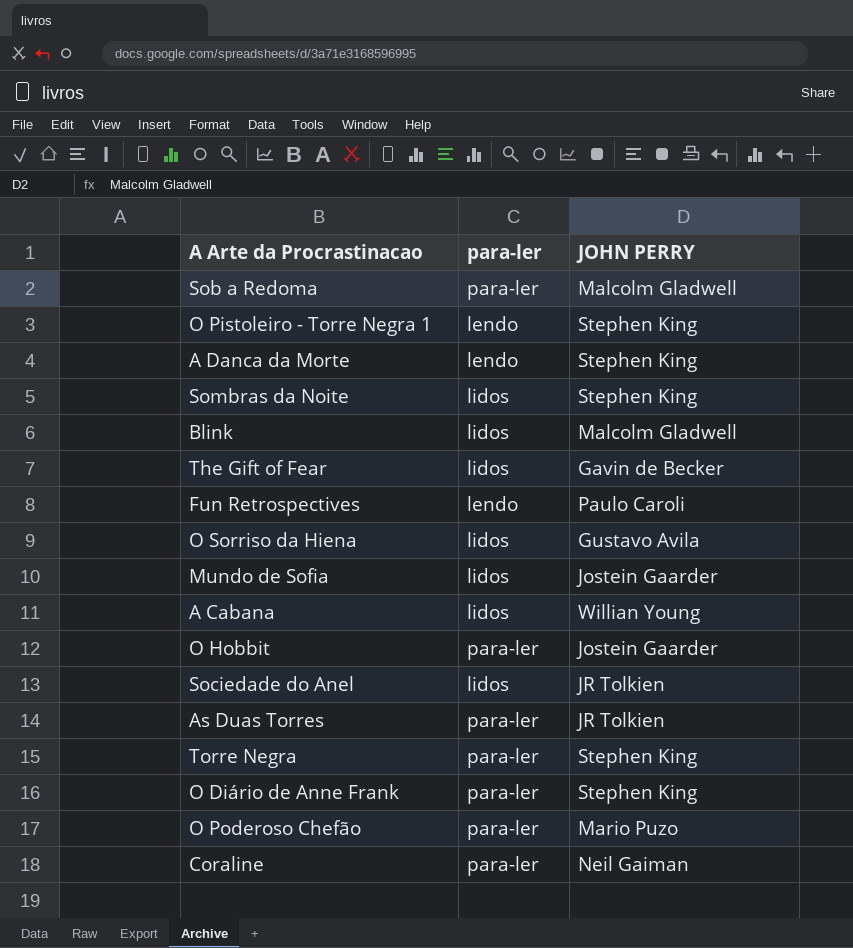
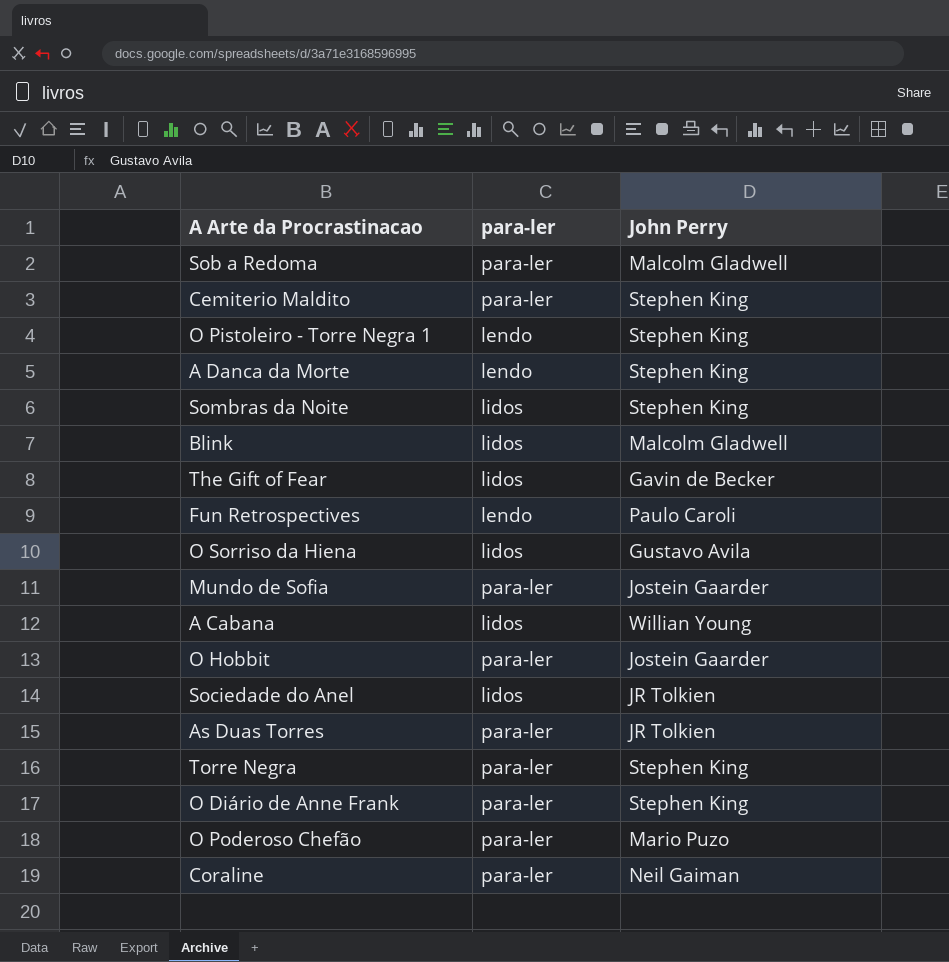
column name: JOHN PERRY -> John Perry
row Cemiterio Maldito: none -> para-ler | Stephen King
Mundo de Sofia | para-ler: lidos -> para-ler

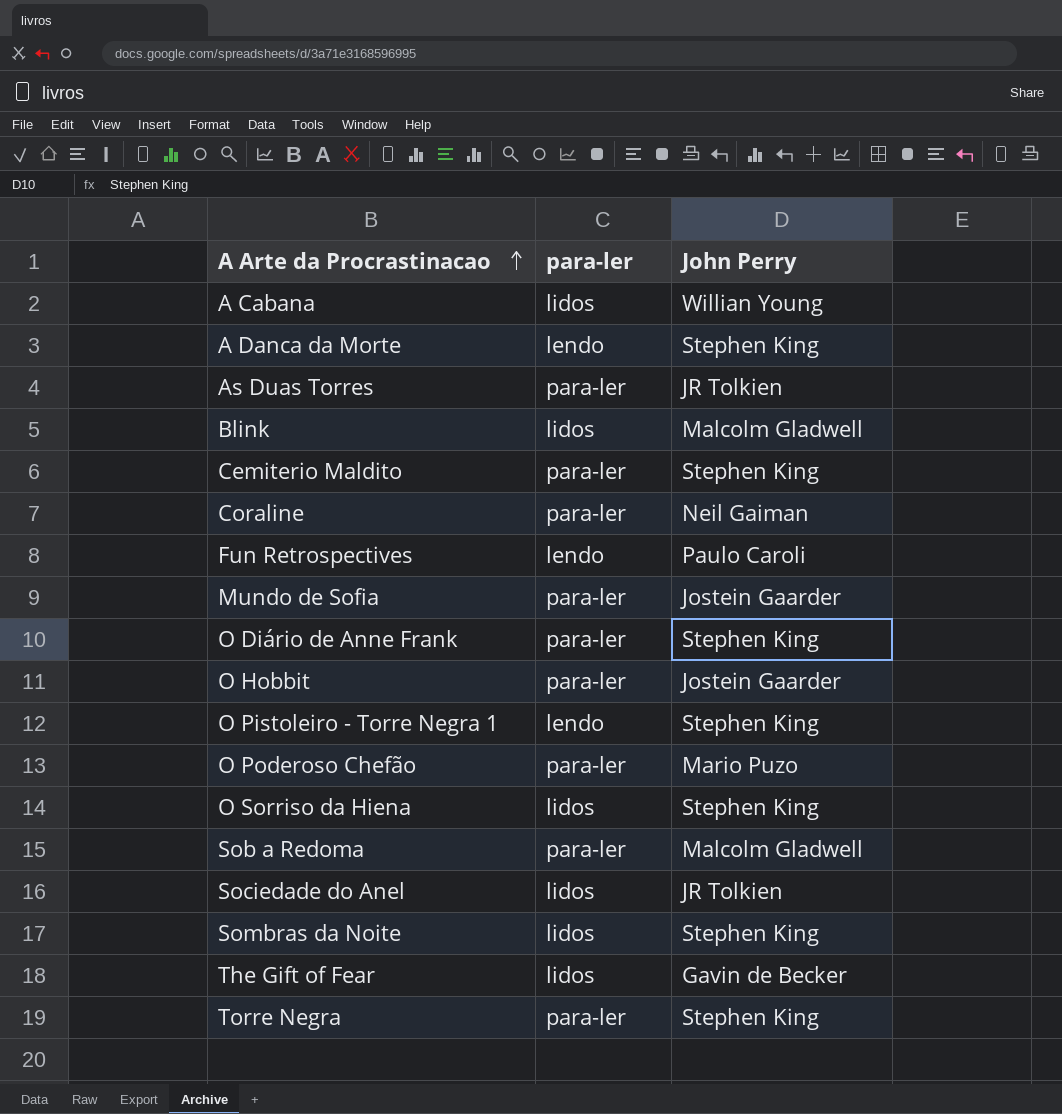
row order: none -> A Arte da Procrastinacao ascending
O Sorriso da Hiena | John Perry: Gustavo Avila -> Stephen King

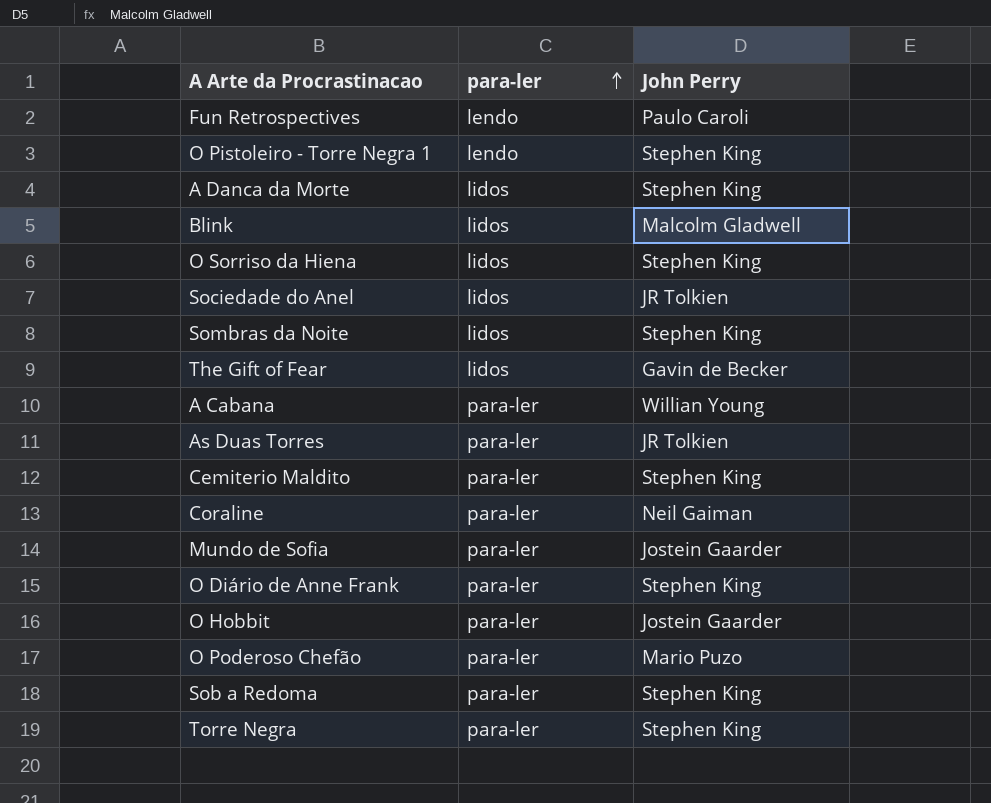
row order: A Arte da Procrastinacao ascending -> para-ler ascending
A Danca da Morte | para-ler: lendo -> lidos
A Cabana | para-ler: lidos -> para-ler
Sob a Redoma | John Perry: Malcolm Gladwell -> Stephen King

